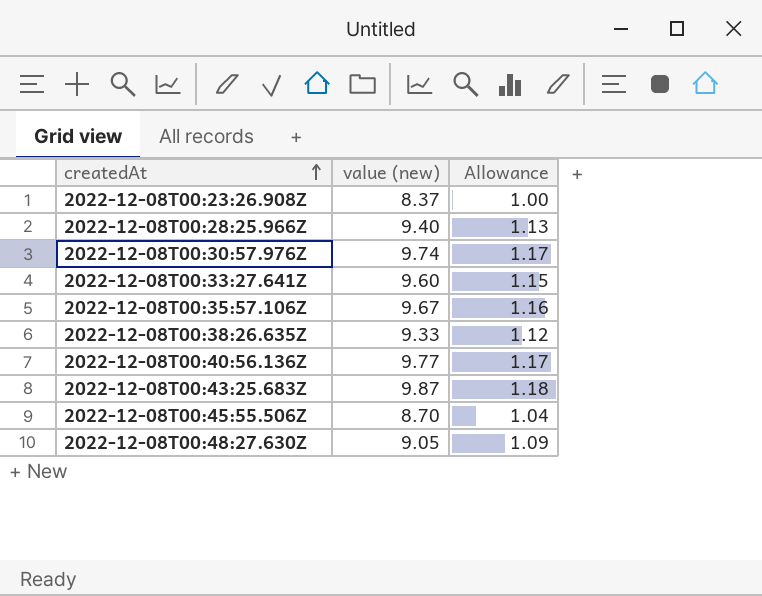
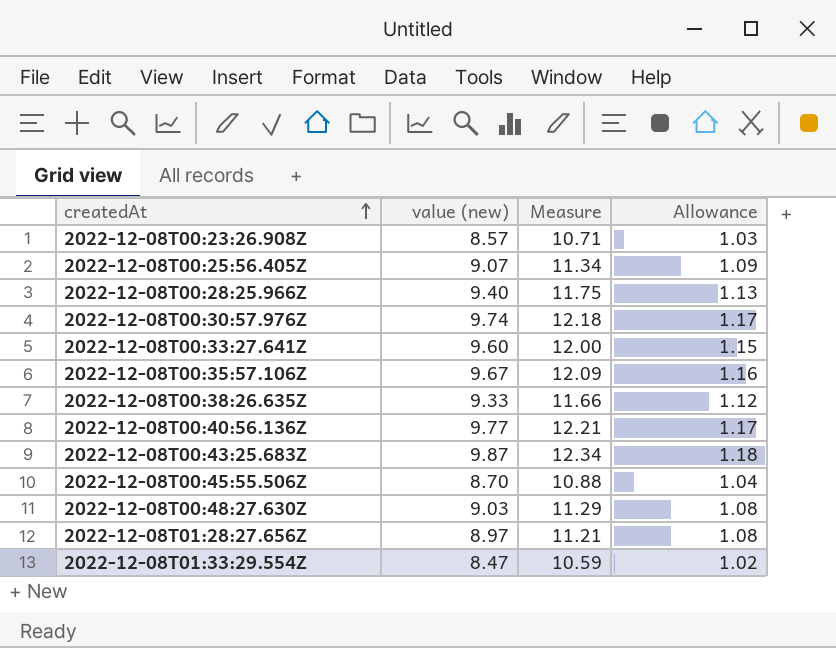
column Measure | formula: none -> [value (new)] * 1.25
2022-12-08T00:23:26.908Z | value (new): 8.37 -> 8.57
2022-12-08T00:23:26.908Z | Allowance: 1.00 -> 1.03
row 2022-12-08T00:25:56.405Z: none -> 9.07 | 11.34 | 1.09
2022-12-08T00:48:27.630Z | value (new): 9.05 -> 9.03
2022-12-08T00:48:27.630Z | Allowance: 1.09 -> 1.08
row 2022-12-08T01:28:27.656Z: none -> 8.97 | 11.21 | 1.08
row 2022-12-08T01:33:29.554Z: none -> 8.47 | 10.59 | 1.02

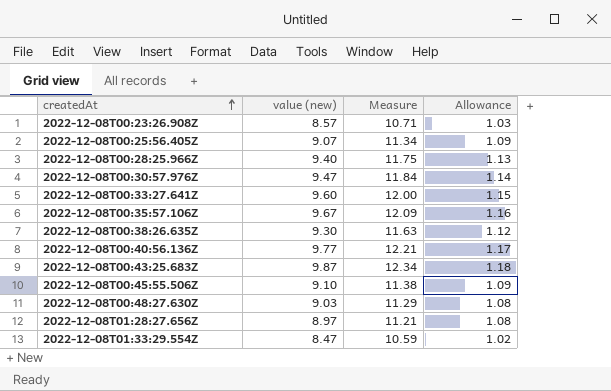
2022-12-08T00:30:57.976Z | value (new): 9.74 -> 9.47
2022-12-08T00:30:57.976Z | Measure: 12.18 -> 11.84
2022-12-08T00:30:57.976Z | Allowance: 1.17 -> 1.14
2022-12-08T00:38:26.635Z | value (new): 9.33 -> 9.30
2022-12-08T00:38:26.635Z | Measure: 11.66 -> 11.63
2022-12-08T00:45:55.506Z | value (new): 8.70 -> 9.10
2022-12-08T00:45:55.506Z | Measure: 10.88 -> 11.38
2022-12-08T00:45:55.506Z | Allowance: 1.04 -> 1.09

